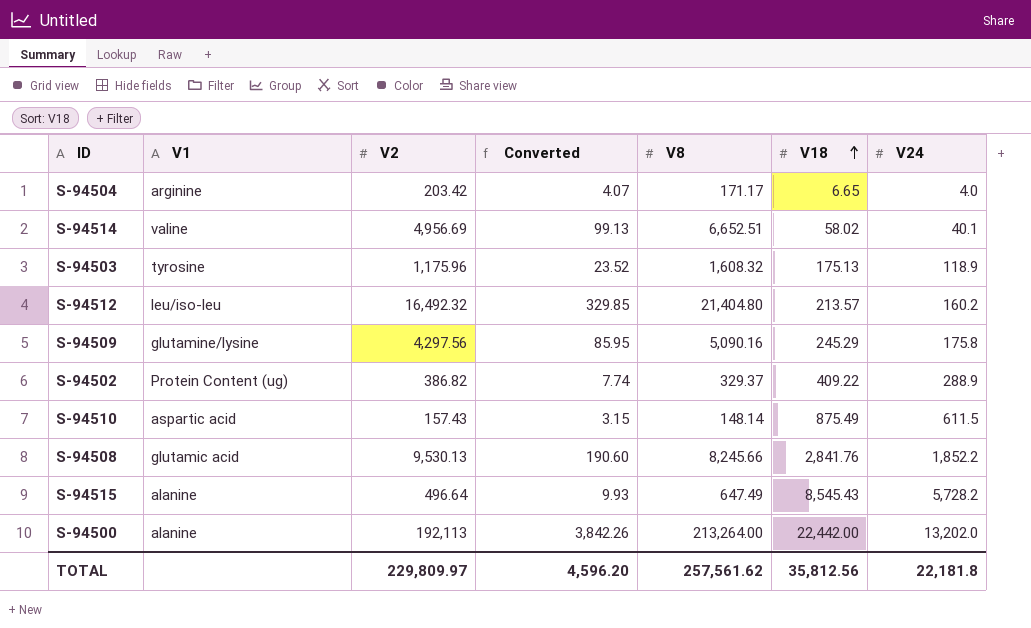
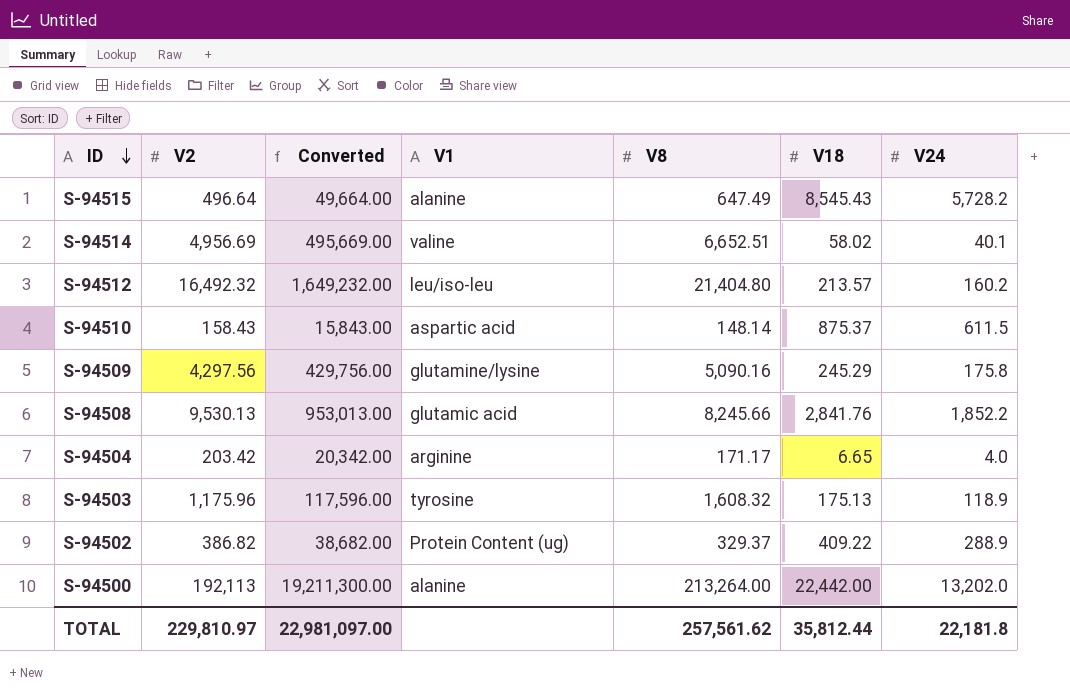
row order: V18 ascending -> ID descending
column Converted | formula: [V2] * 0.02 -> [V2] * 100
column V1 | position: 2 -> 4
S-94510 | V2: 157.43 -> 158.43
S-94510 | V18: 875.49 -> 875.37
TOTAL | V2: 229,809.97 -> 229,810.97
TOTAL | Converted: 4,596.20 -> 22,981,097.00
TOTAL | V18: 35,812.56 -> 35,812.44

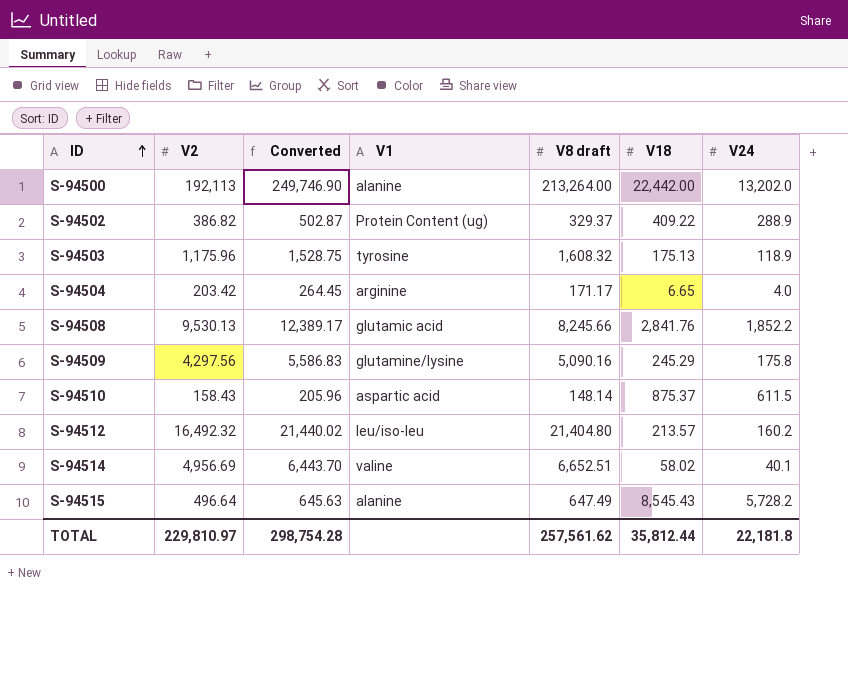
row order: ID descending -> ID ascending
column Converted | formula: [V2] * 100 -> [V2] * 1.3
column name: V8 -> V8 draft
TOTAL | Converted: 22,981,097.00 -> 298,754.28

